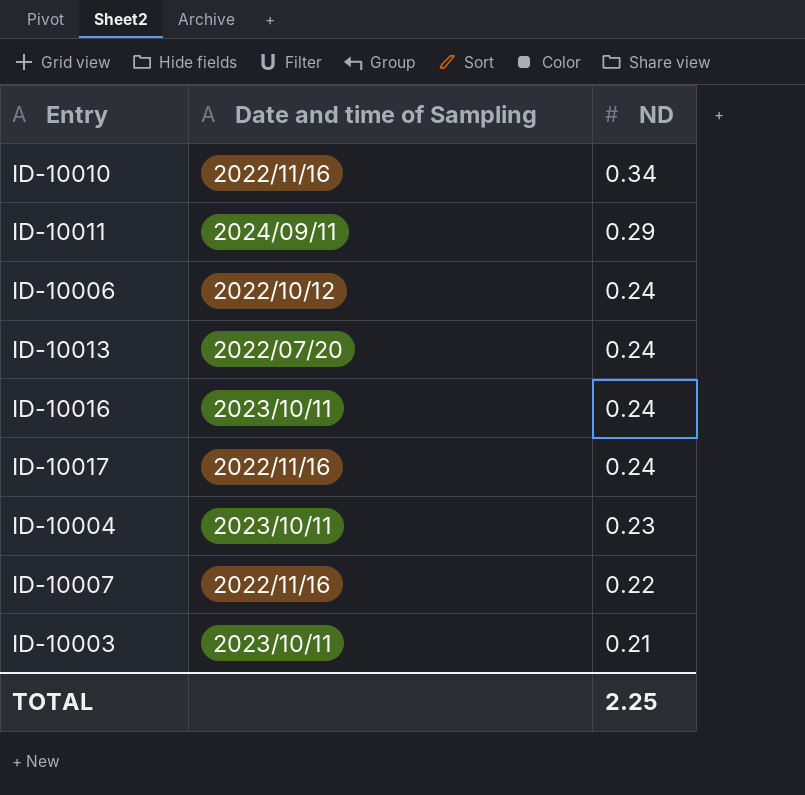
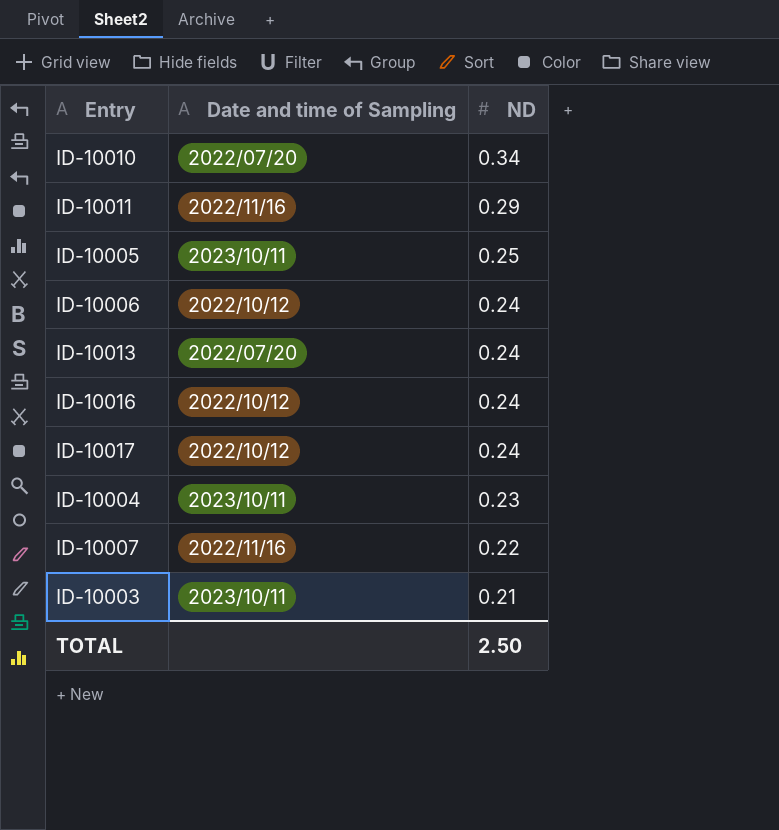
ID-10010 | Date and time of Sampling: 2022/11/16 -> 2022/07/20
ID-10011 | Date and time of Sampling: 2024/09/11 -> 2022/11/16
row ID-10005: none -> 2023/10/11 | 0.25
ID-10016 | Date and time of Sampling: 2023/10/11 -> 2022/10/12
ID-10017 | Date and time of Sampling: 2022/11/16 -> 2022/10/12
TOTAL | ND: 2.25 -> 2.50

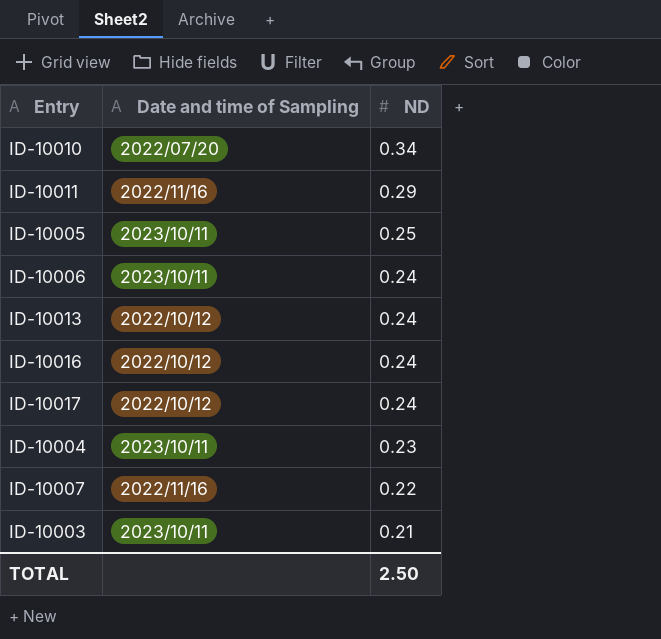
ID-10006 | Date and time of Sampling: 2022/10/12 -> 2023/10/11
ID-10013 | Date and time of Sampling: 2022/07/20 -> 2022/10/12

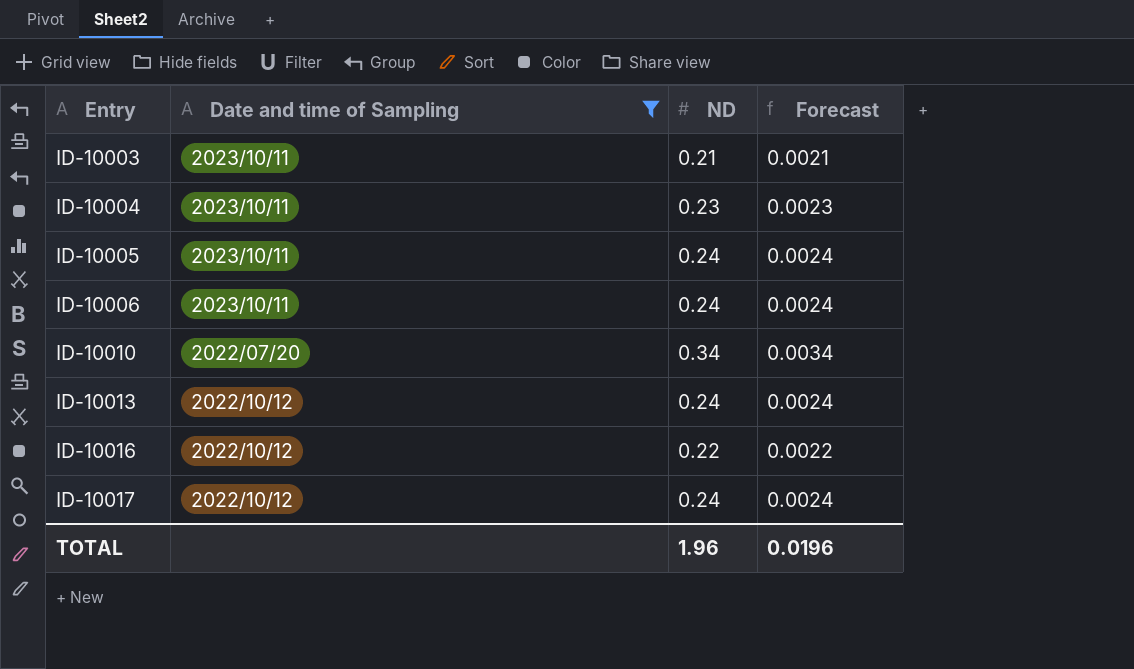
filter: none -> Date and time of Sampling != 2022/11/16
row order: ND descending -> Entry ascending
column Forecast | formula: none -> [ND] * 0.01
ID-10005 | ND: 0.25 -> 0.24
ID-10016 | ND: 0.24 -> 0.22
TOTAL | ND: 2.50 -> 1.96

